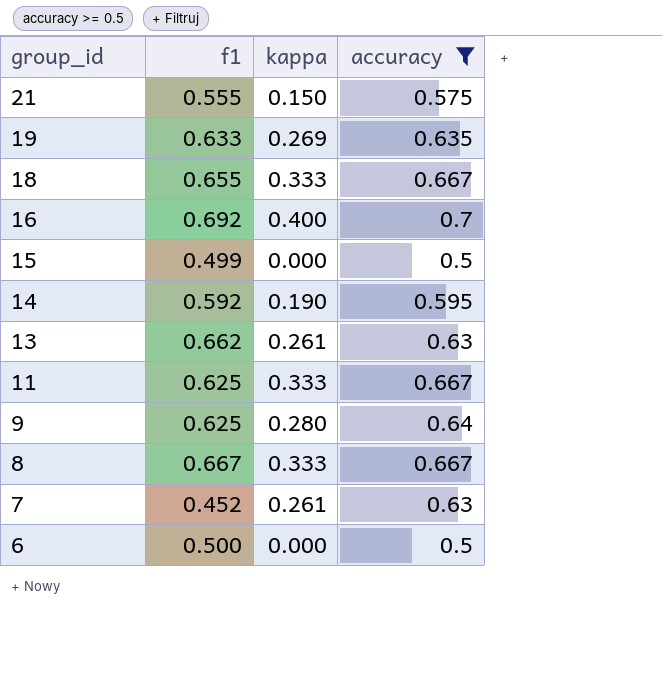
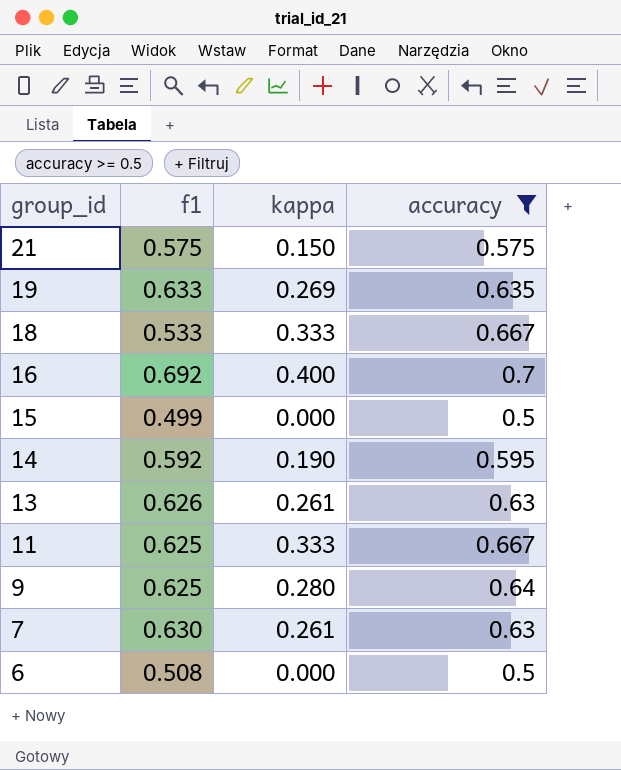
row 8: 0.667 | 0.333 | 0.667 -> none
21 | f1: 0.555 -> 0.575
18 | f1: 0.655 -> 0.533
13 | f1: 0.662 -> 0.626
7 | f1: 0.452 -> 0.630
6 | f1: 0.500 -> 0.508

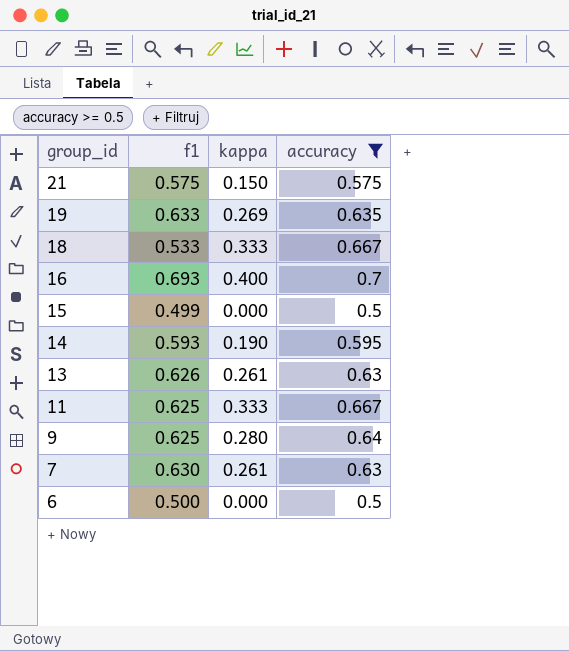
16 | f1: 0.692 -> 0.693
14 | f1: 0.592 -> 0.593
6 | f1: 0.508 -> 0.500

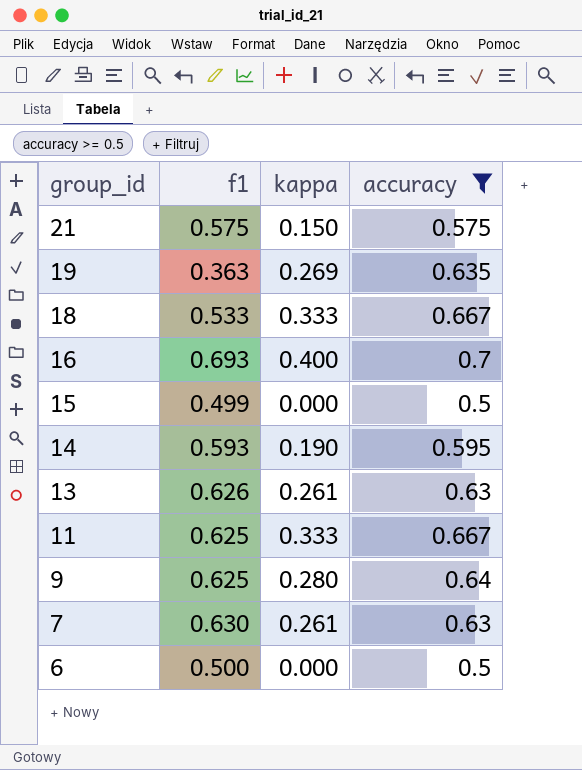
19 | f1: 0.633 -> 0.363

